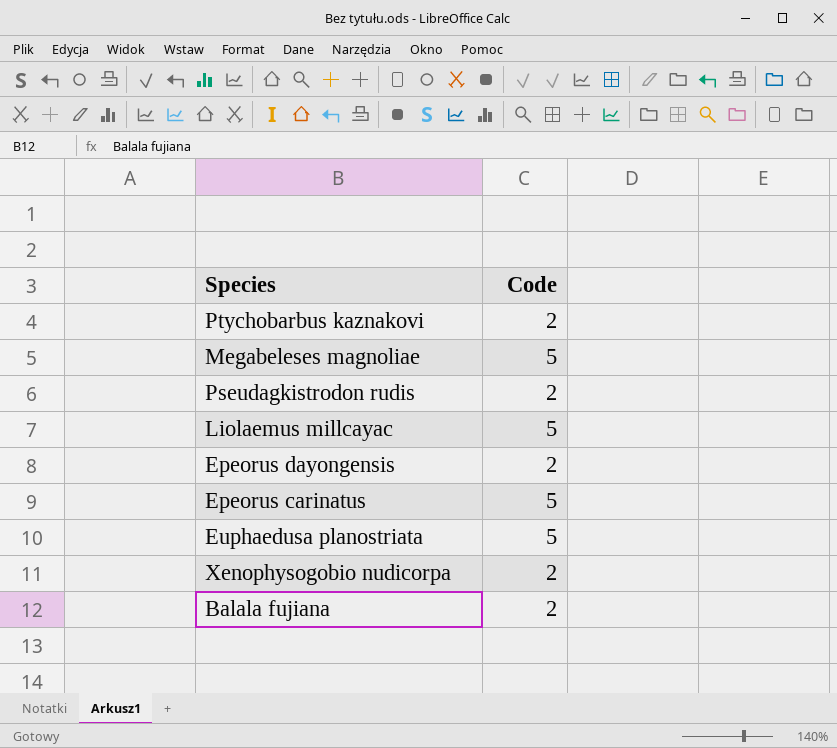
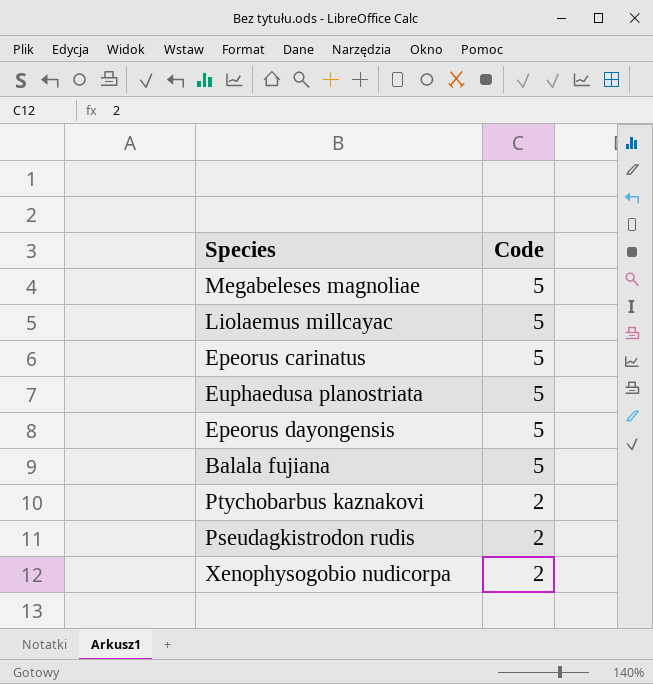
row order: none -> Code descending
Epeorus dayongensis | Code: 2 -> 5
Balala fujiana | Code: 2 -> 5

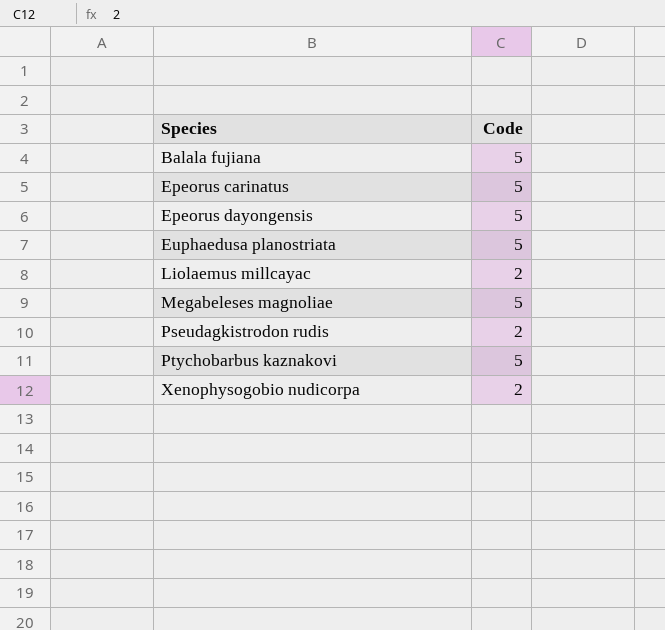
row order: Code descending -> Species ascending
Liolaemus millcayac | Code: 5 -> 2
Ptychobarbus kaznakovi | Code: 2 -> 5

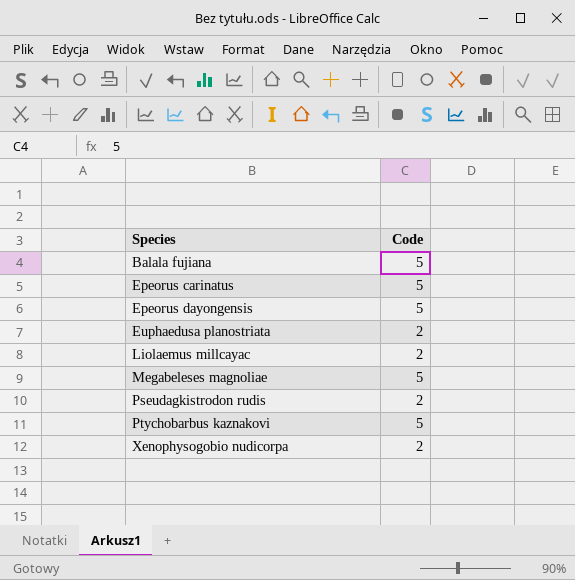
Euphaedusa planostriata | Code: 5 -> 2

